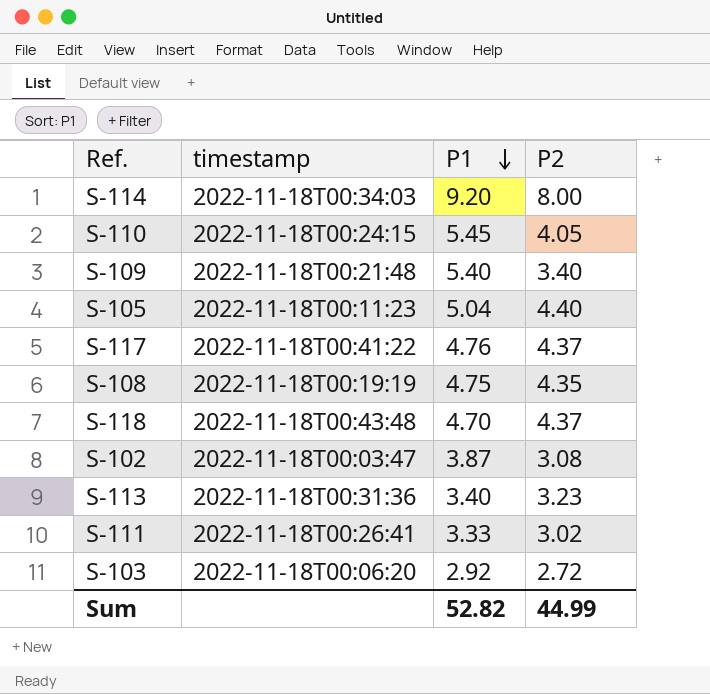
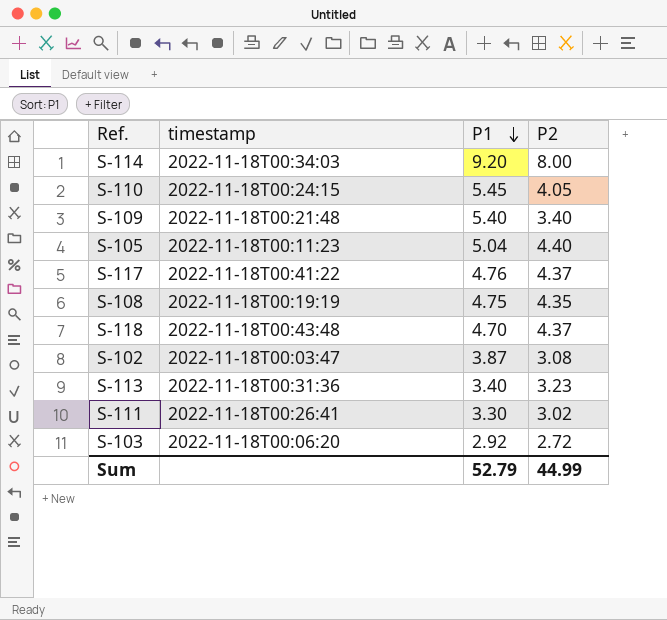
S-111 | P1: 3.33 -> 3.30
Sum | P1: 52.82 -> 52.79

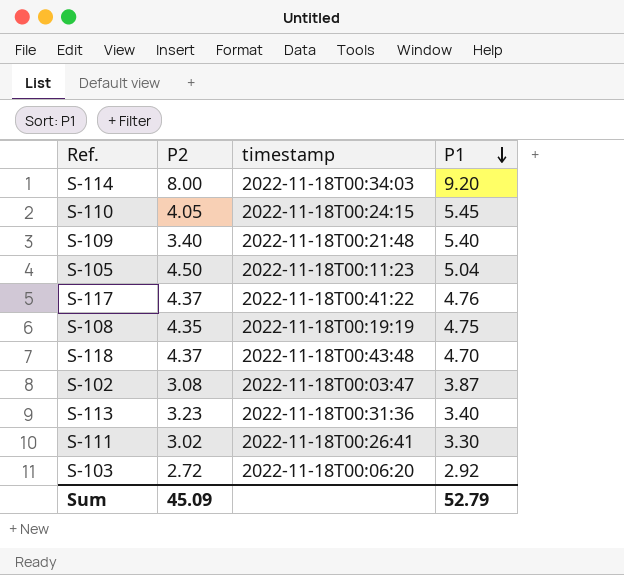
column P2 | position: 4 -> 2
S-105 | P2: 4.40 -> 4.50
Sum | P2: 44.99 -> 45.09

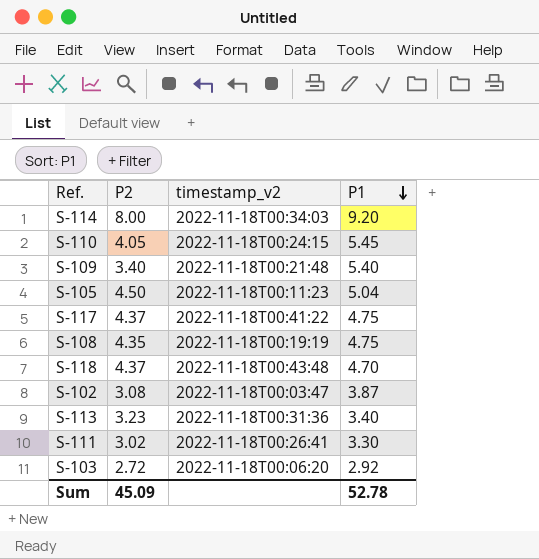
column name: timestamp -> timestamp_v2
S-117 | P1: 4.76 -> 4.75
Sum | P1: 52.79 -> 52.78

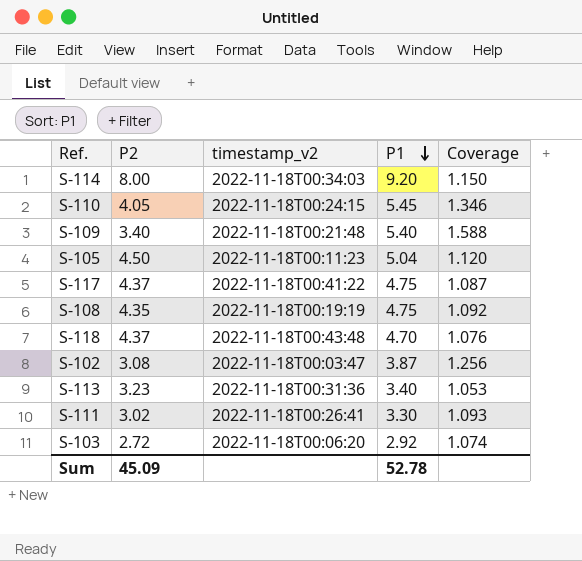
column Coverage | formula: none -> [P1] / [P2]

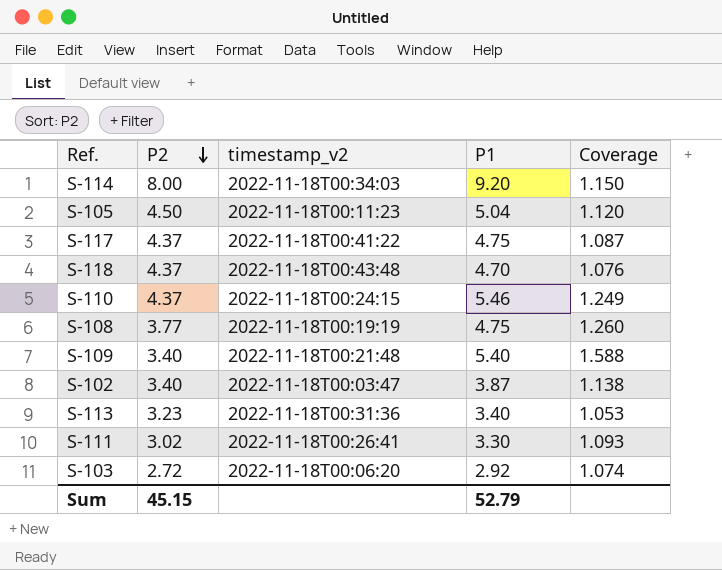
row order: P1 descending -> P2 descending
S-110 | P2: 4.05 -> 4.37
S-110 | P1: 5.45 -> 5.46
S-110 | Coverage: 1.346 -> 1.249
S-108 | P2: 4.35 -> 3.77
S-108 | Coverage: 1.092 -> 1.260
S-102 | P2: 3.08 -> 3.40
S-102 | Coverage: 1.256 -> 1.138
Sum | P2: 45.09 -> 45.15
Sum | P1: 52.78 -> 52.79

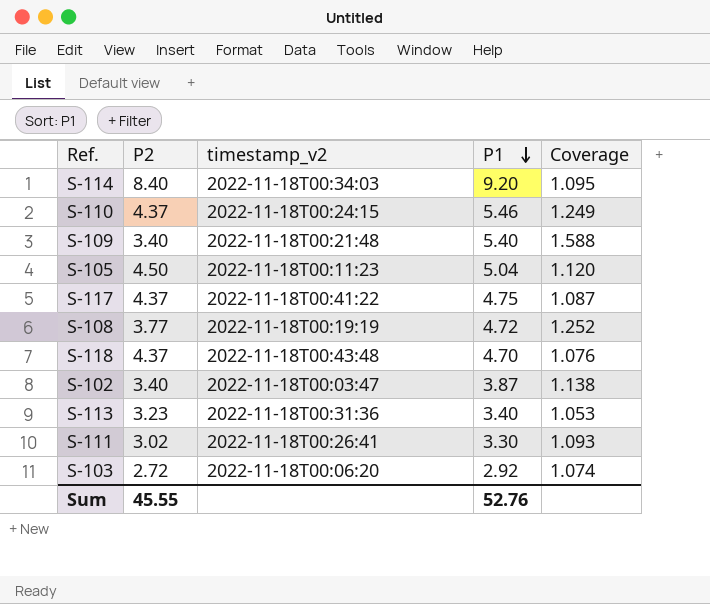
row order: P2 descending -> P1 descending
S-114 | P2: 8.00 -> 8.40
S-114 | Coverage: 1.150 -> 1.095
S-108 | P1: 4.75 -> 4.72
S-108 | Coverage: 1.260 -> 1.252
Sum | P2: 45.15 -> 45.55
Sum | P1: 52.79 -> 52.76

